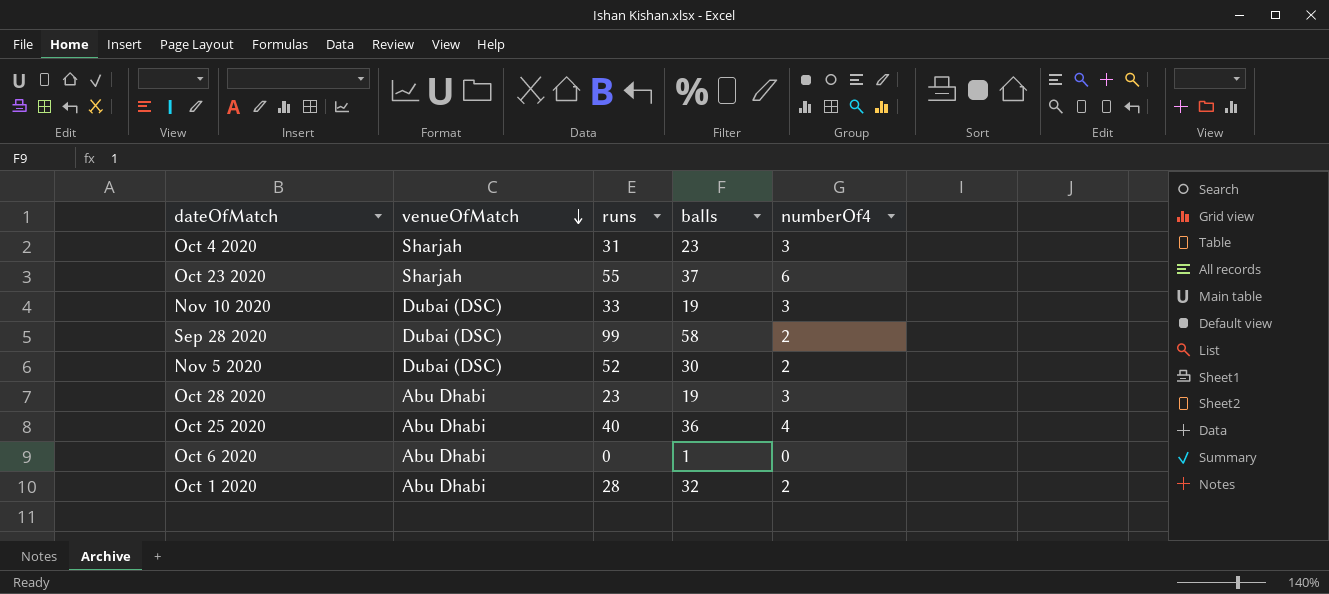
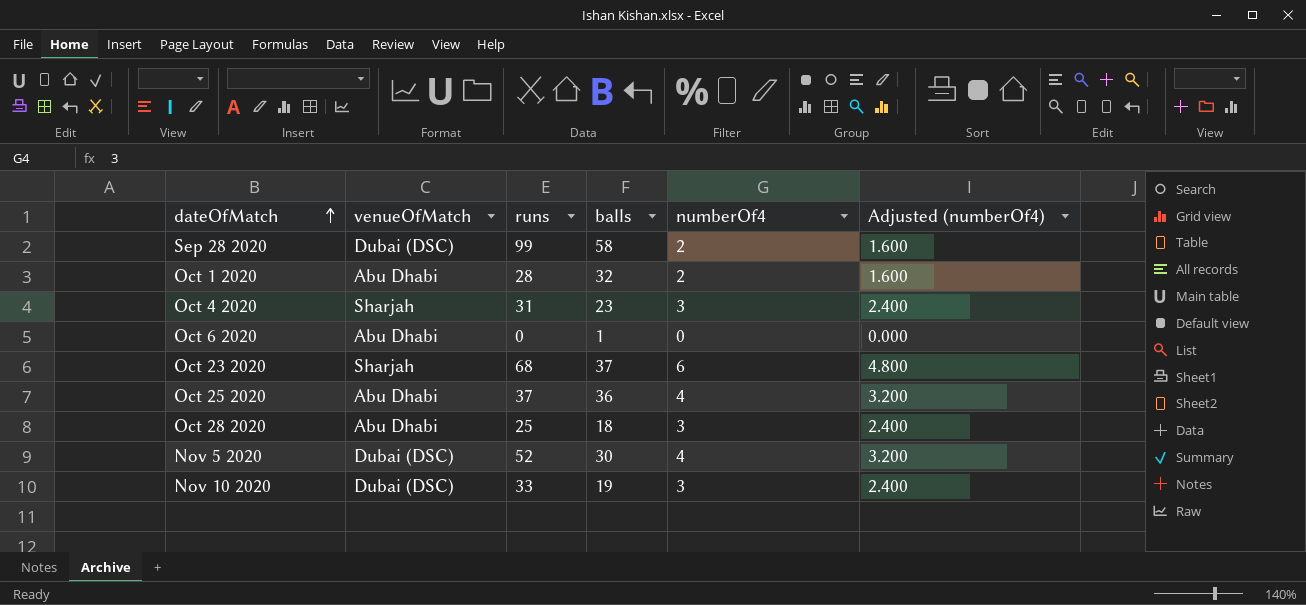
row order: venueOfMatch descending -> dateOfMatch ascending
column Adjusted (numberOf4) | formula: none -> [numberOf4] * 0.8
Oct 23 2020 | runs: 55 -> 68
Oct 25 2020 | runs: 40 -> 37
Oct 28 2020 | runs: 23 -> 25
Oct 28 2020 | balls: 19 -> 18
Nov 5 2020 | numberOf4: 2 -> 4

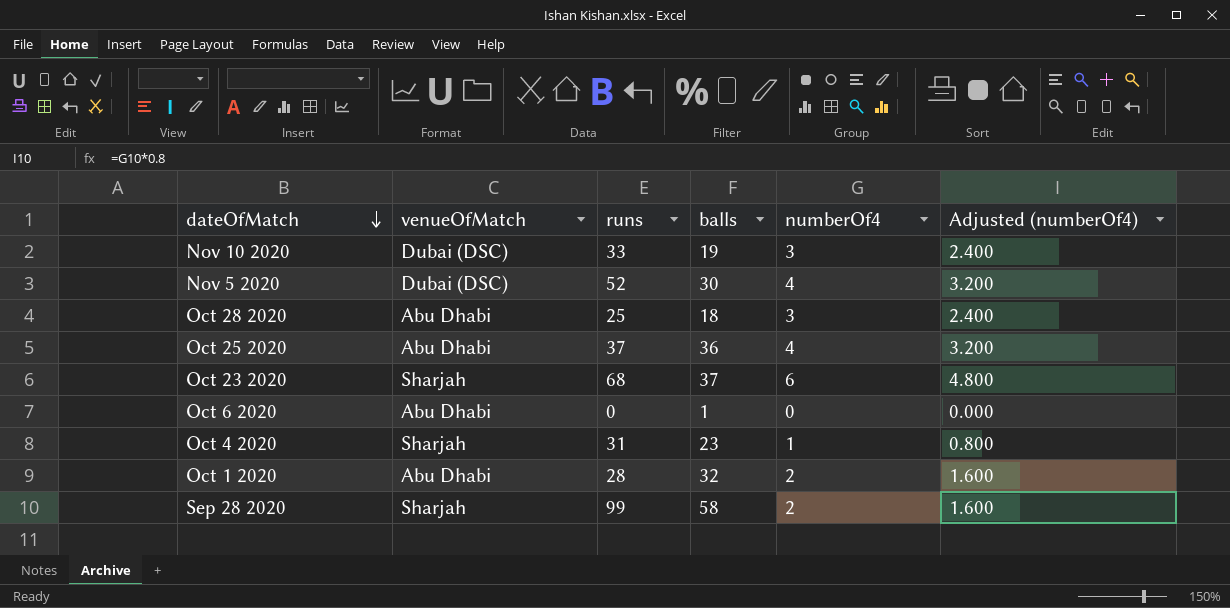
row order: dateOfMatch ascending -> dateOfMatch descending
Oct 4 2020 | numberOf4: 3 -> 1
Oct 4 2020 | Adjusted (numberOf4): 2.400 -> 0.800
Sep 28 2020 | venueOfMatch: Dubai (DSC) -> Sharjah

